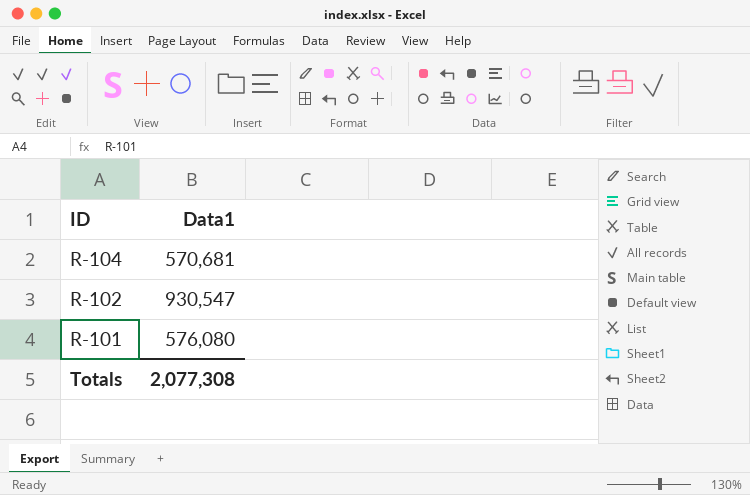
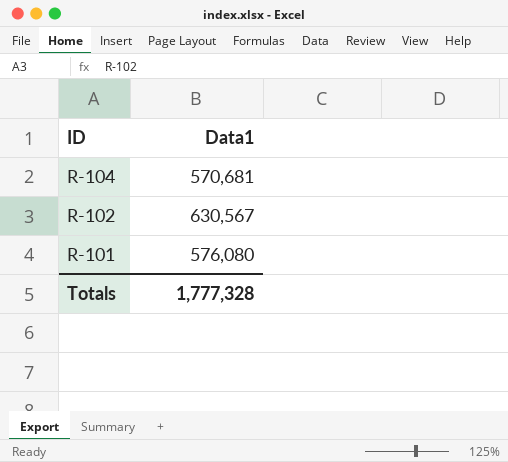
R-102 | Data1: 930,547 -> 630,567
Totals | Data1: 2,077,308 -> 1,777,328

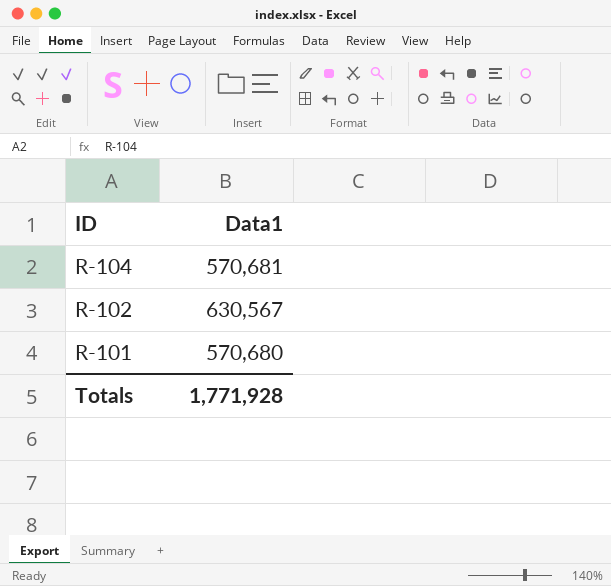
R-101 | Data1: 576,080 -> 570,680
Totals | Data1: 1,777,328 -> 1,771,928

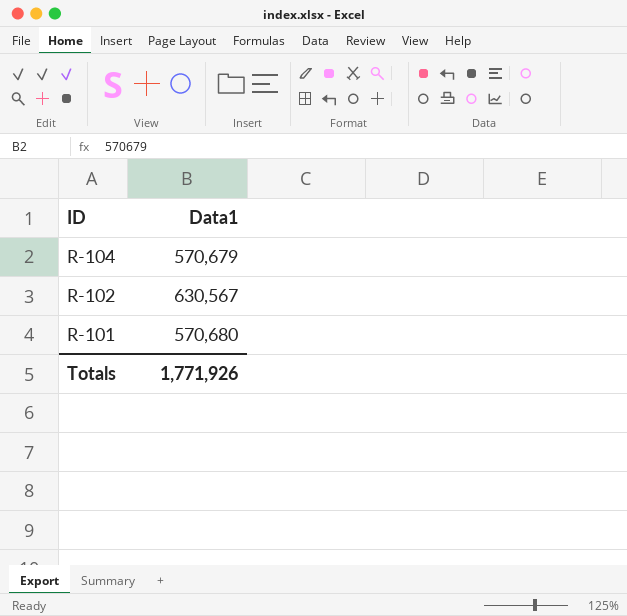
R-104 | Data1: 570,681 -> 570,679
Totals | Data1: 1,771,928 -> 1,771,926

